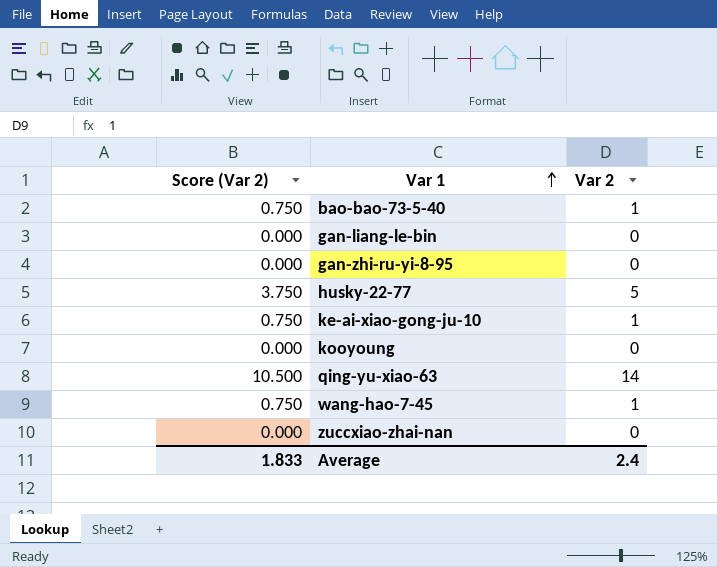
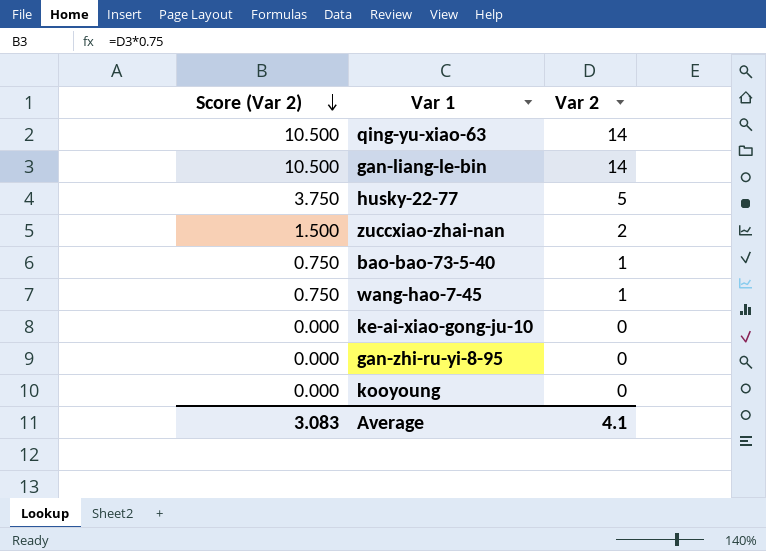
row order: Var 1 ascending -> Score (Var 2) descending
gan-liang-le-bin | Score (Var 2): 0.000 -> 10.500
gan-liang-le-bin | Var 2: 0 -> 14
zuccxiao-zhai-nan | Score (Var 2): 0.000 -> 1.500
zuccxiao-zhai-nan | Var 2: 0 -> 2
ke-ai-xiao-gong-ju-10 | Score (Var 2): 0.750 -> 0.000
ke-ai-xiao-gong-ju-10 | Var 2: 1 -> 0
Average | Score (Var 2): 1.833 -> 3.083
Average | Var 2: 2.4 -> 4.1

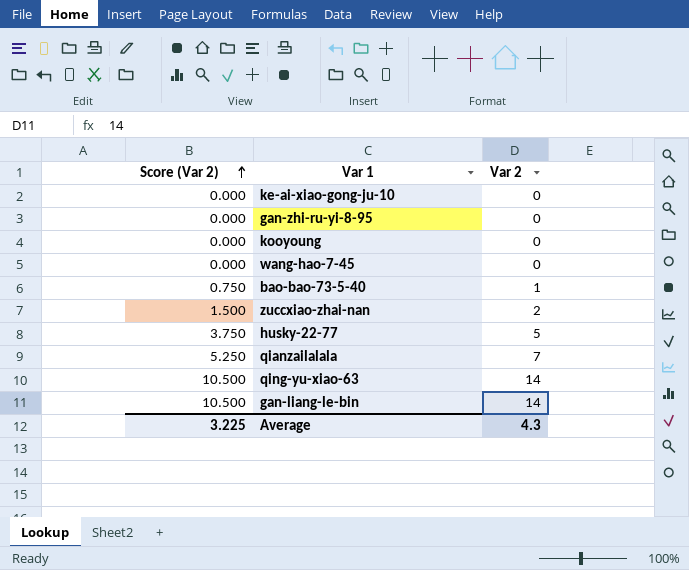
row order: Score (Var 2) descending -> Score (Var 2) ascending
wang-hao-7-45 | Score (Var 2): 0.750 -> 0.000
wang-hao-7-45 | Var 2: 1 -> 0
row qianzailalala: none -> 5.250 | 7
Average | Score (Var 2): 3.083 -> 3.225
Average | Var 2: 4.1 -> 4.3

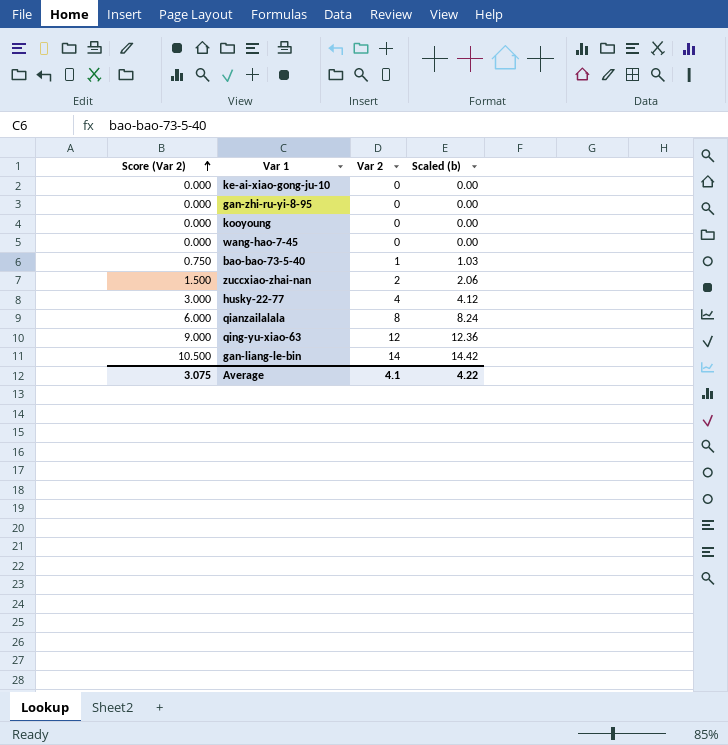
column Scaled (b) | formula: none -> [Var 2] * 1.03
husky-22-77 | Score (Var 2): 3.750 -> 3.000
husky-22-77 | Var 2: 5 -> 4
qianzailalala | Score (Var 2): 5.250 -> 6.000
qianzailalala | Var 2: 7 -> 8
qing-yu-xiao-63 | Score (Var 2): 10.500 -> 9.000
qing-yu-xiao-63 | Var 2: 14 -> 12
Average | Score (Var 2): 3.225 -> 3.075
Average | Var 2: 4.3 -> 4.1

